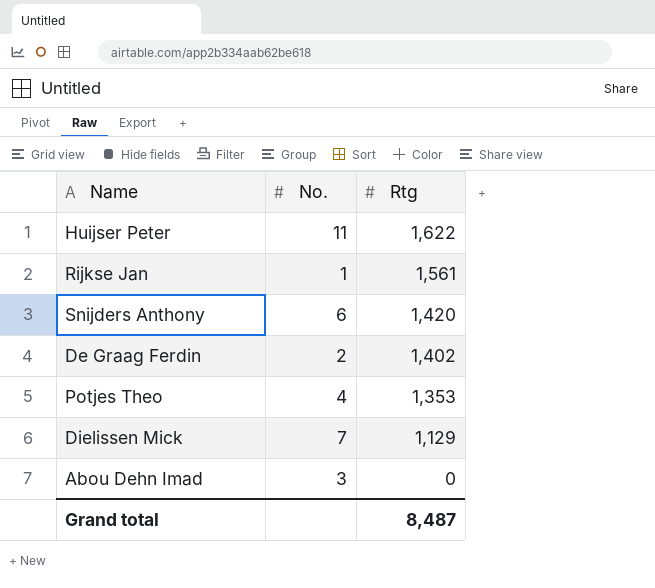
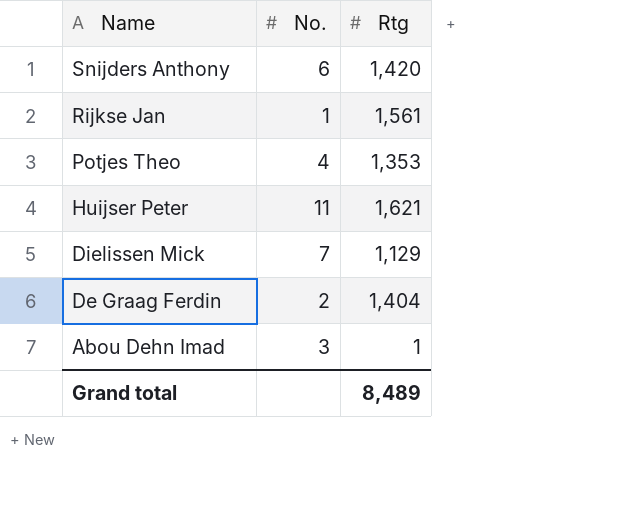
row order: Rtg descending -> Name descending
Huijser Peter | Rtg: 1,622 -> 1,621
De Graag Ferdin | Rtg: 1,402 -> 1,404
Abou Dehn Imad | Rtg: 0 -> 1
Grand total | Rtg: 8,487 -> 8,489

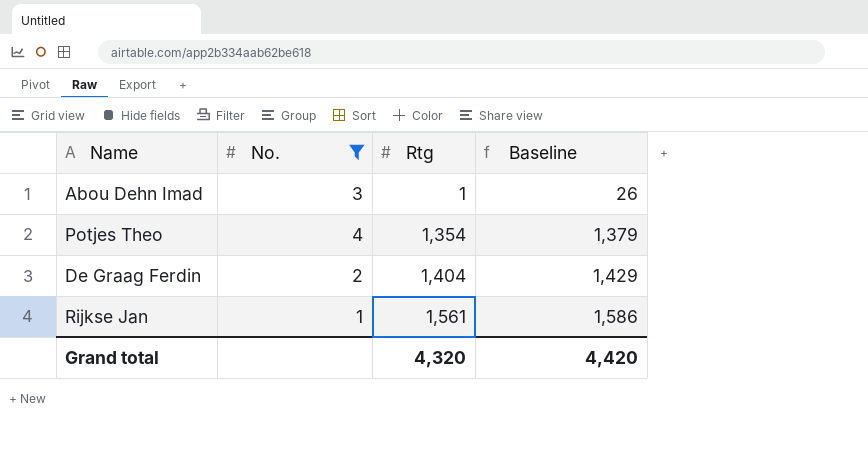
filter: none -> No. <= 4
row order: Name descending -> Rtg ascending
column Baseline | formula: none -> [Rtg] + 25
Potjes Theo | Rtg: 1,353 -> 1,354
Grand total | Rtg: 8,489 -> 4,320

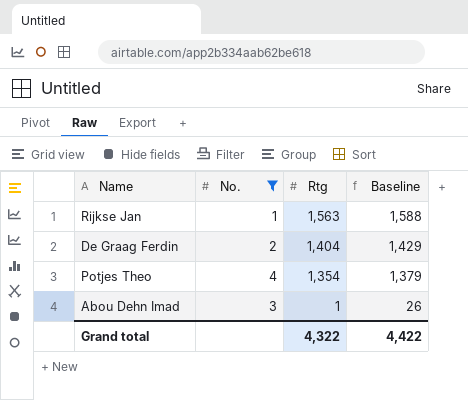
row order: Rtg ascending -> Rtg descending
Rijkse Jan | Rtg: 1,561 -> 1,563
Rijkse Jan | Baseline: 1,586 -> 1,588
Grand total | Rtg: 4,320 -> 4,322
Grand total | Baseline: 4,420 -> 4,422

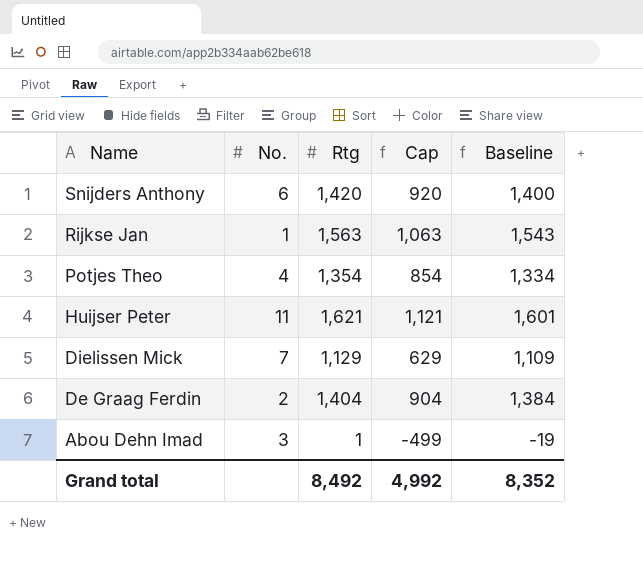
filter: No. <= 4 -> none
row order: Rtg descending -> Name descending
column Cap | formula: none -> [Rtg] - 500
column Baseline | formula: [Rtg] + 25 -> [Rtg] - 20
Grand total | Rtg: 4,322 -> 8,492
Grand total | Baseline: 4,422 -> 8,352

